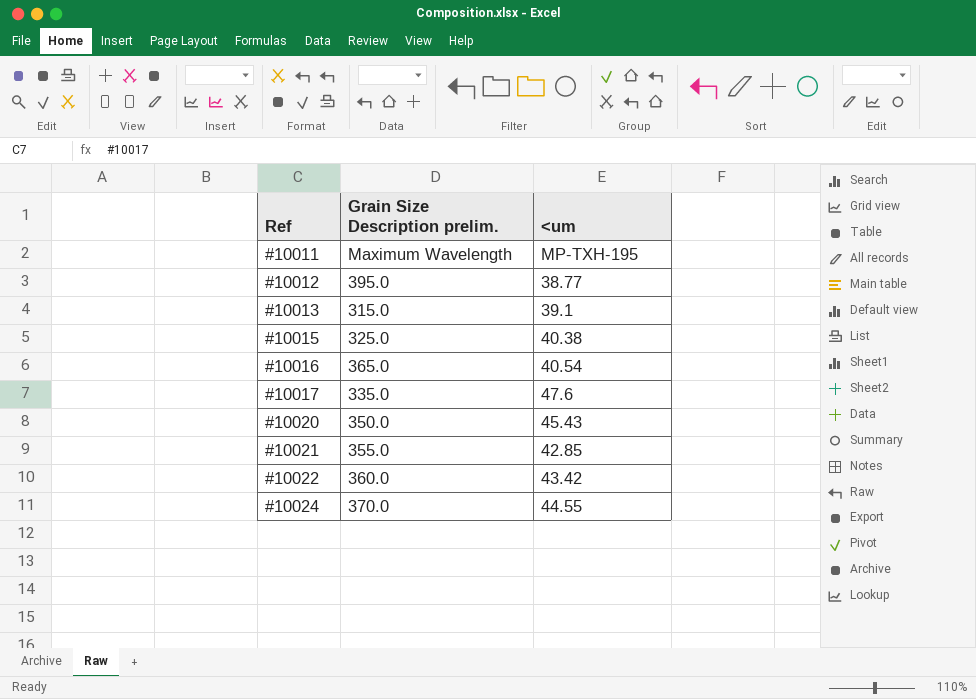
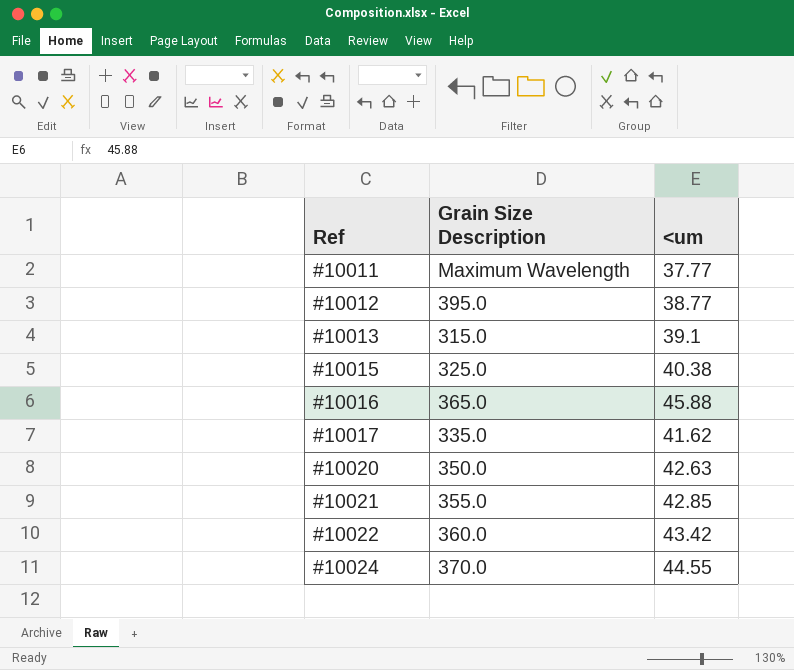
column name: Grain Size Description prelim. -> Grain Size Description
#10011 | <um: MP-TXH-195 -> 37.77
#10016 | <um: 40.54 -> 45.88
#10017 | <um: 47.6 -> 41.62
#10020 | <um: 45.43 -> 42.63

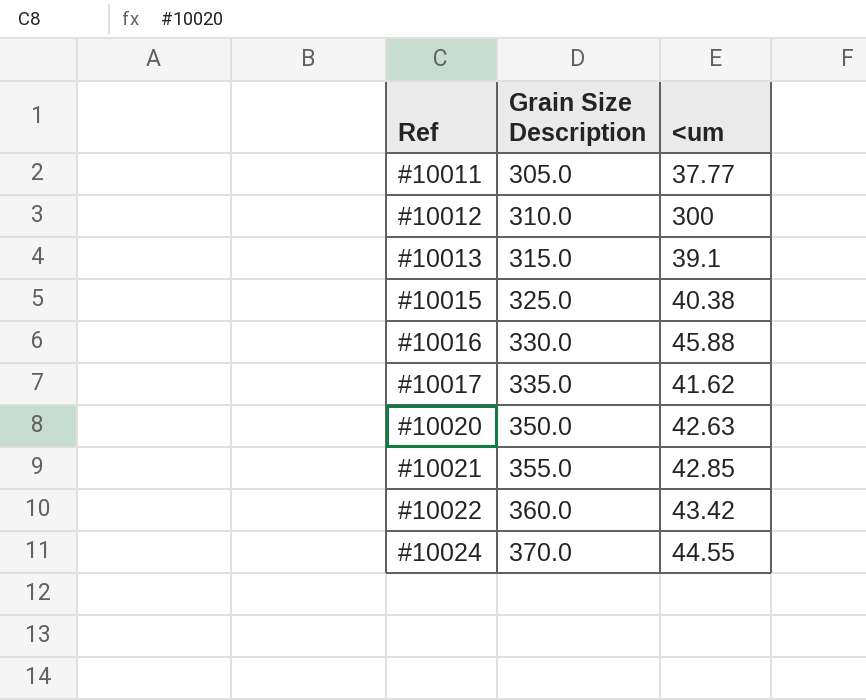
#10011 | Grain Size Description: Maximum Wavelength -> 305.0
#10012 | Grain Size Description: 395.0 -> 310.0
#10012 | <um: 38.77 -> 300
#10016 | Grain Size Description: 365.0 -> 330.0

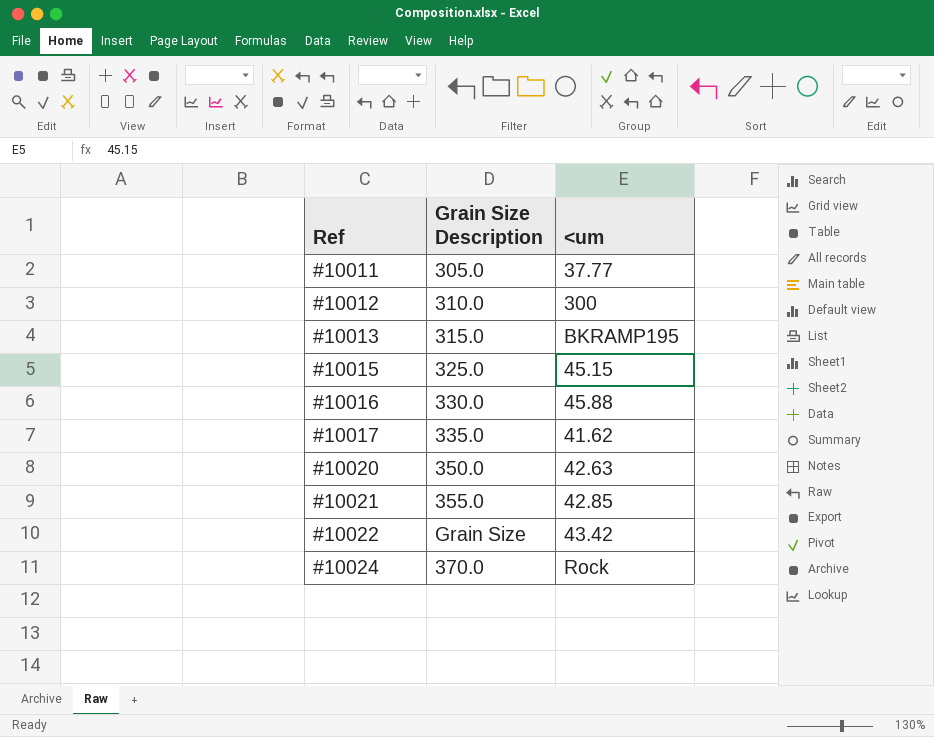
#10013 | <um: 39.1 -> BKRAMP195
#10015 | <um: 40.38 -> 45.15
#10022 | Grain Size Description: 360.0 -> Grain Size
#10024 | <um: 44.55 -> Rock

